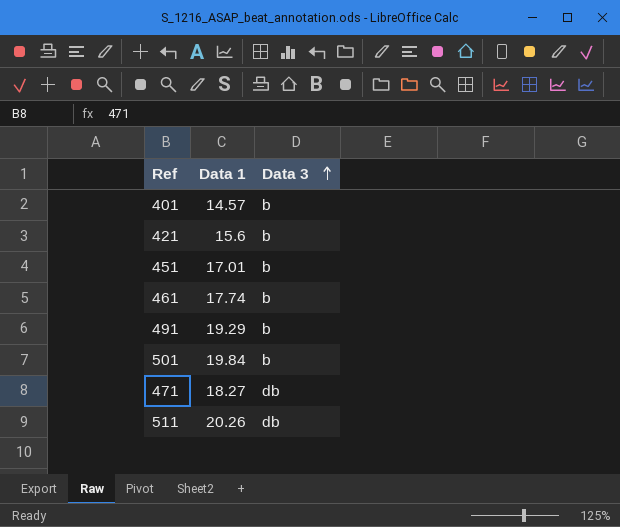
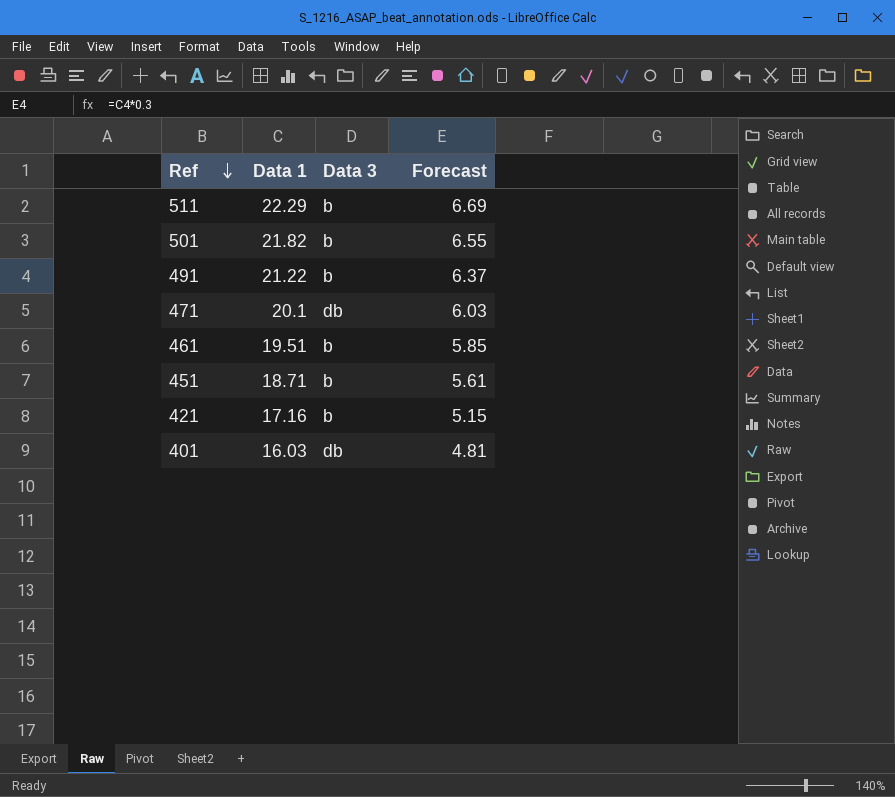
row order: Data 3 ascending -> Ref descending
column Forecast | formula: none -> [Data 1] * 0.3
511 | Data 1: 20.26 -> 22.29
511 | Data 3: db -> b
501 | Data 1: 19.84 -> 21.82
491 | Data 1: 19.29 -> 21.22
471 | Data 1: 18.27 -> 20.1
461 | Data 1: 17.74 -> 19.51
451 | Data 1: 17.01 -> 18.71
421 | Data 1: 15.6 -> 17.16
401 | Data 1: 14.57 -> 16.03
401 | Data 3: b -> db

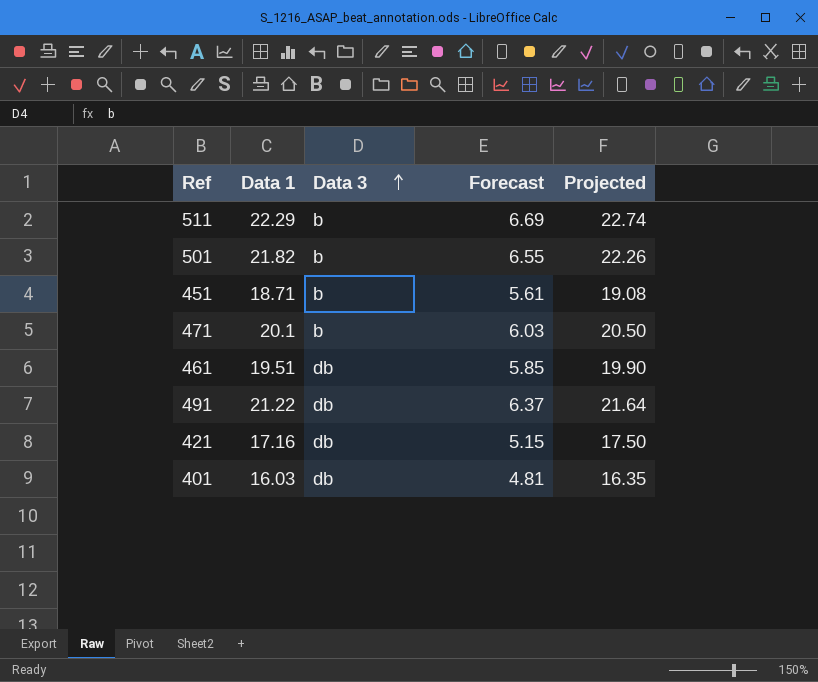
row order: Ref descending -> Data 3 ascending
column Projected | formula: none -> [Data 1] * 1.02
471 | Data 3: db -> b
461 | Data 3: b -> db
491 | Data 3: b -> db
421 | Data 3: b -> db

